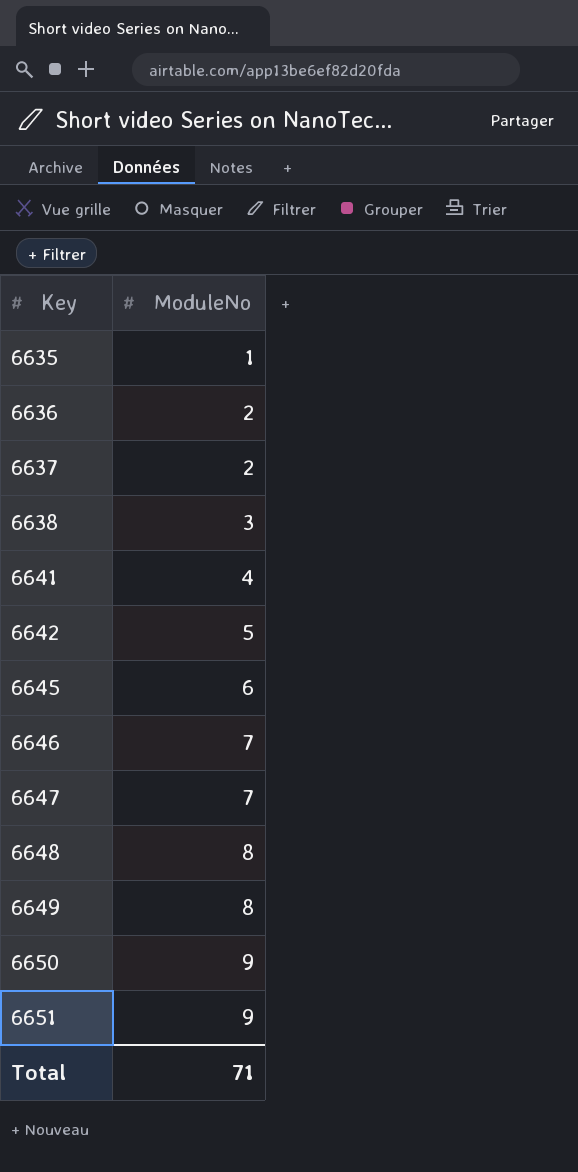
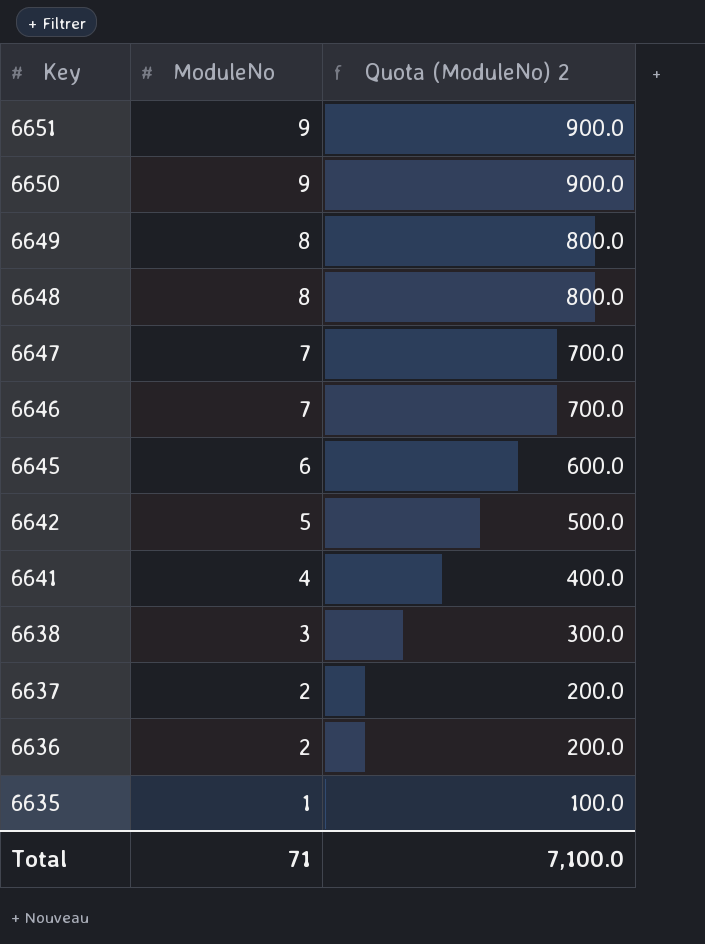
row order: Key ascending -> Key descending
column Quota (ModuleNo) 2 | formula: none -> [ModuleNo] * 100

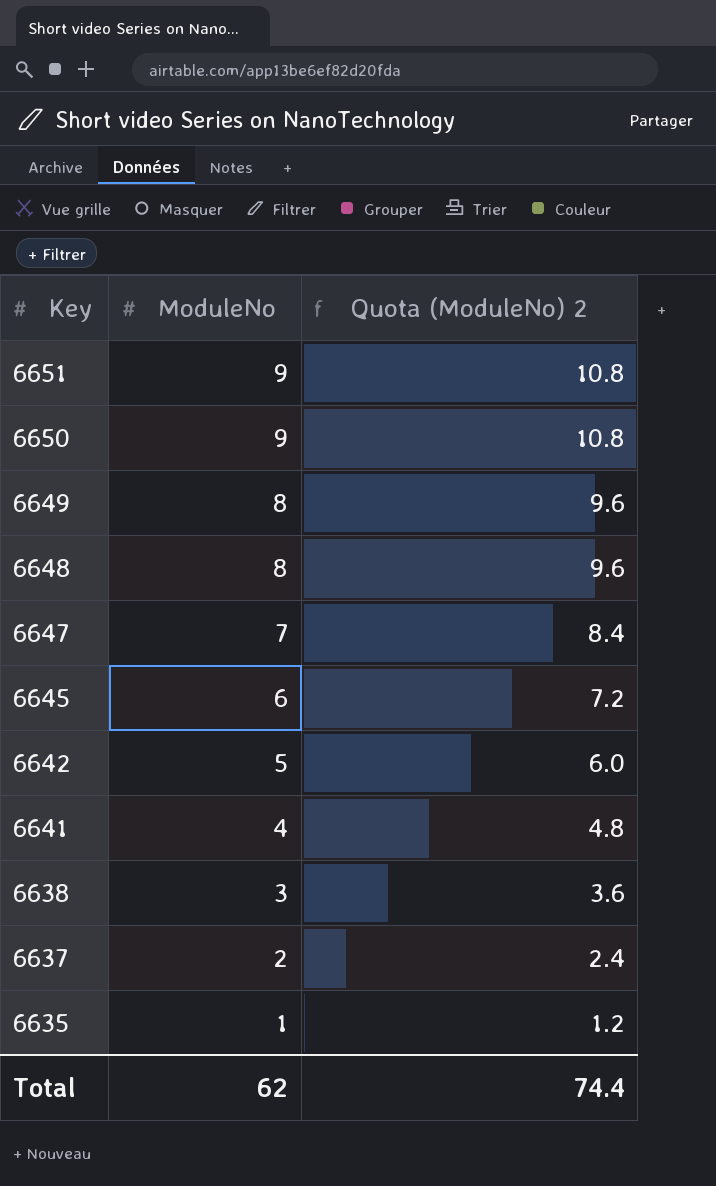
column Quota (ModuleNo) 2 | formula: [ModuleNo] * 100 -> [ModuleNo] * 1.2
row 6646: 7 | 700.0 -> none
row 6636: 2 | 200.0 -> none
Total | ModuleNo: 71 -> 62
Total | Quota (ModuleNo) 2: 7,100.0 -> 74.4

